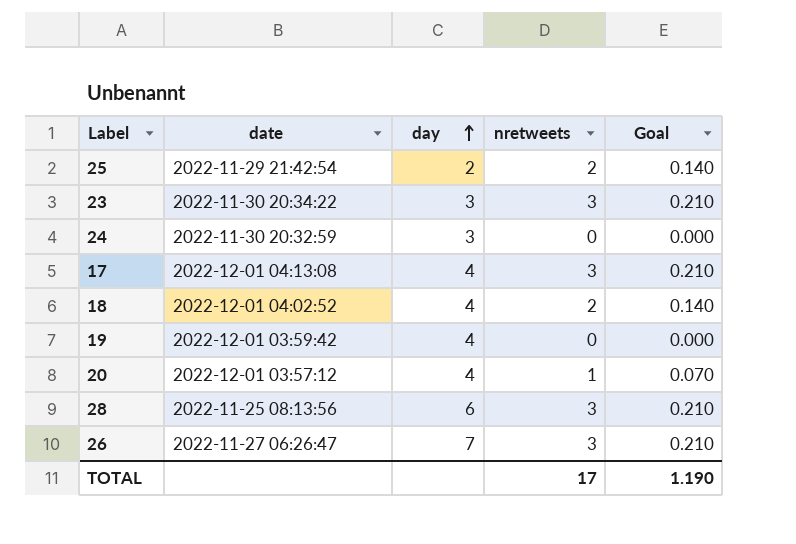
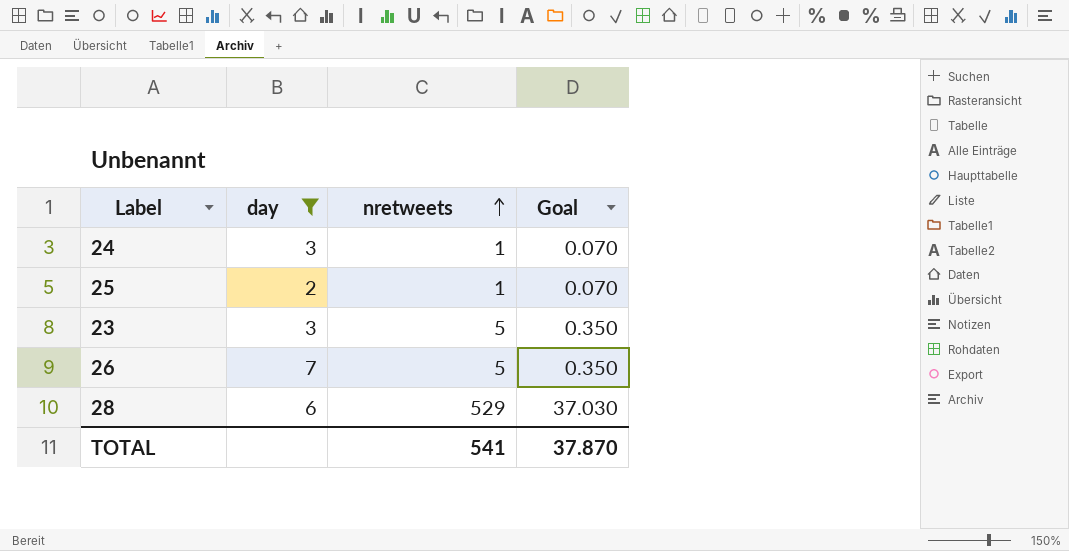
filter: none -> day != 4
row order: day ascending -> nretweets ascending
column date | position: 2 -> none
24 | nretweets: 0 -> 1
24 | Goal: 0.000 -> 0.070
25 | nretweets: 2 -> 1
25 | Goal: 0.140 -> 0.070
23 | nretweets: 3 -> 5
23 | Goal: 0.210 -> 0.350
26 | nretweets: 3 -> 5
26 | Goal: 0.210 -> 0.350
28 | nretweets: 3 -> 529
28 | Goal: 0.210 -> 37.030
TOTAL | nretweets: 17 -> 541
TOTAL | Goal: 1.190 -> 37.870

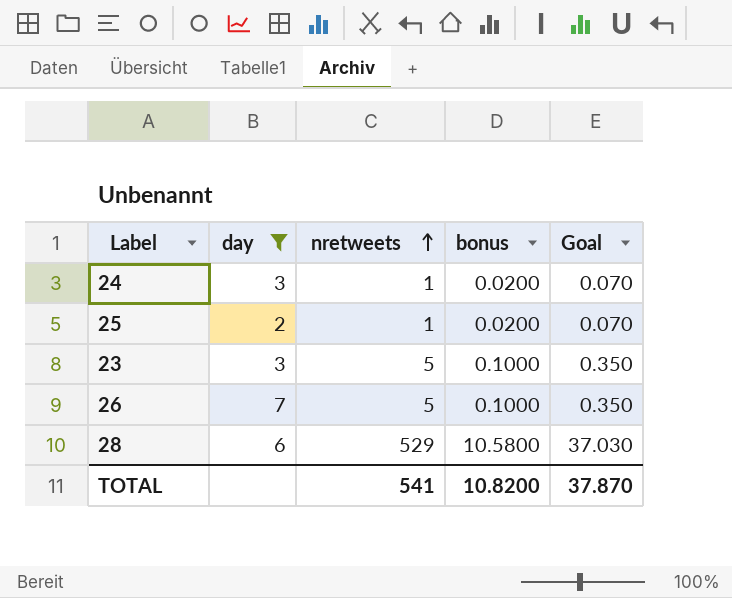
column bonus | formula: none -> [nretweets] * 0.02

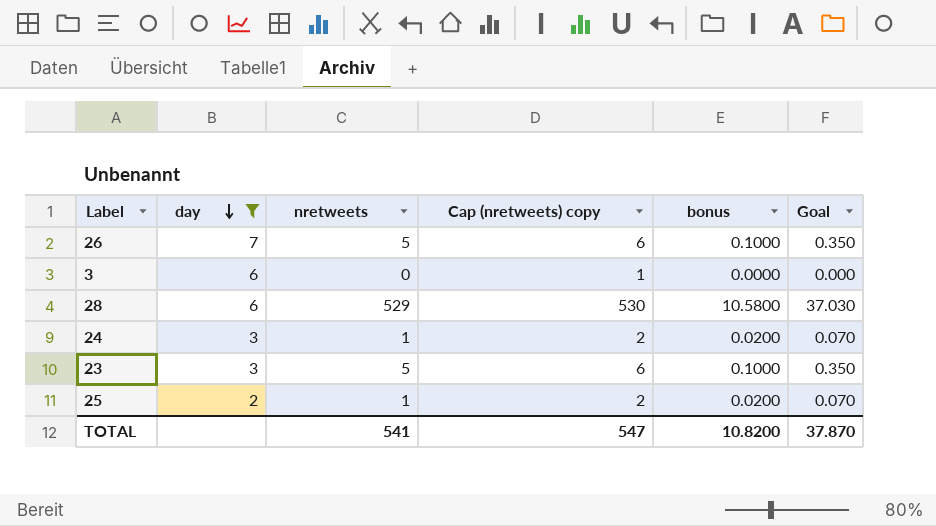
row order: nretweets ascending -> day descending
column Cap (nretweets) copy | formula: none -> [nretweets] + 1
row 3: none -> 6 | 0 | 1 | 0.0000 | 0.000

